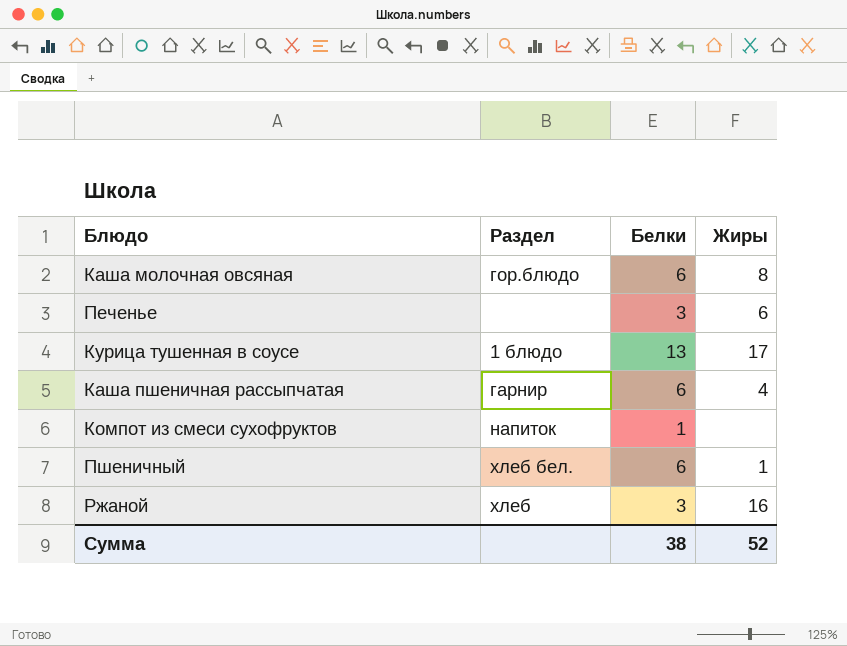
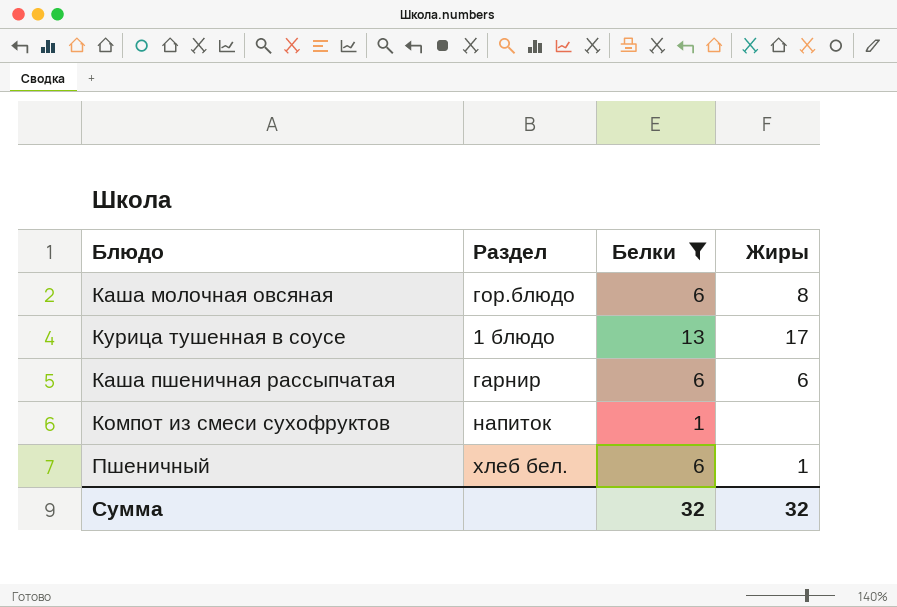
filter: none -> Белки != 3
Каша пшеничная рассыпчатая | Жиры: 4 -> 6
Сумма | Белки: 38 -> 32
Сумма | Жиры: 52 -> 32

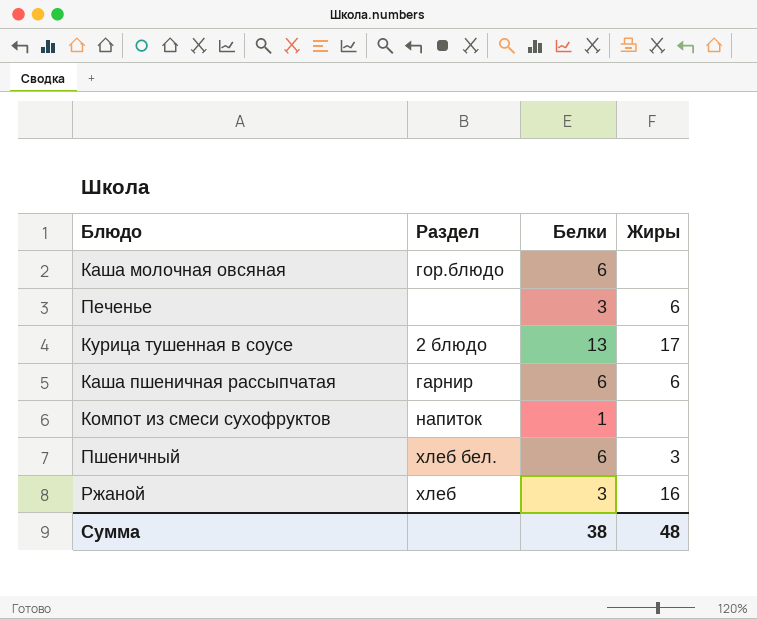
filter: Белки != 3 -> none
Каша молочная овсяная | Жиры: 8 -> none
Курица тушенная в соусе | Раздел: 1 блюдо -> 2 блюдо
Пшеничный | Жиры: 1 -> 3
Сумма | Белки: 32 -> 38
Сумма | Жиры: 32 -> 48

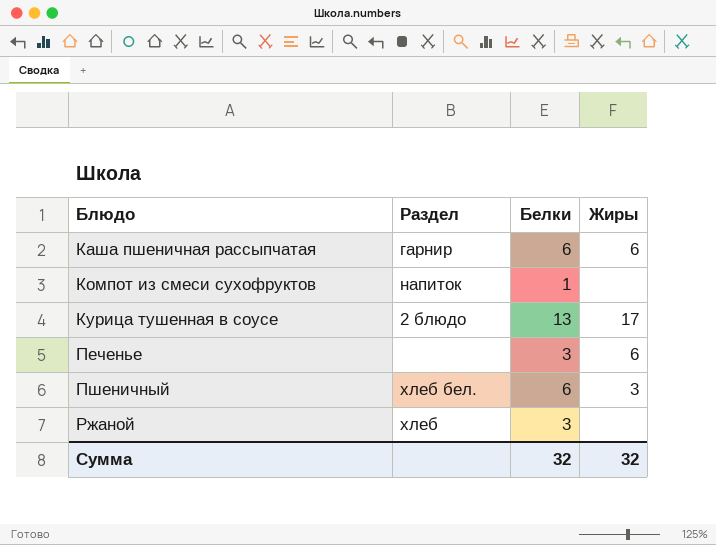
row order: none -> Блюдо ascending
row Каша молочная овсяная: гор.блюдо | 6 | none -> none
Ржаной | Жиры: 16 -> none
Сумма | Белки: 38 -> 32
Сумма | Жиры: 48 -> 32

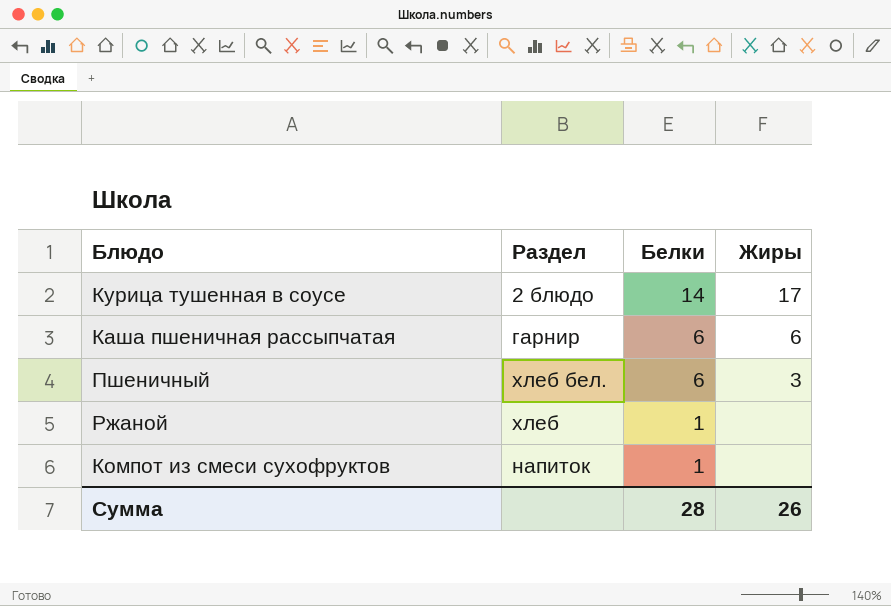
row order: Блюдо ascending -> Белки descending
row Печенье: none | 3 | 6 -> none
Курица тушенная в соусе | Белки: 13 -> 14
Ржаной | Белки: 3 -> 1
Сумма | Белки: 32 -> 28
Сумма | Жиры: 32 -> 26

